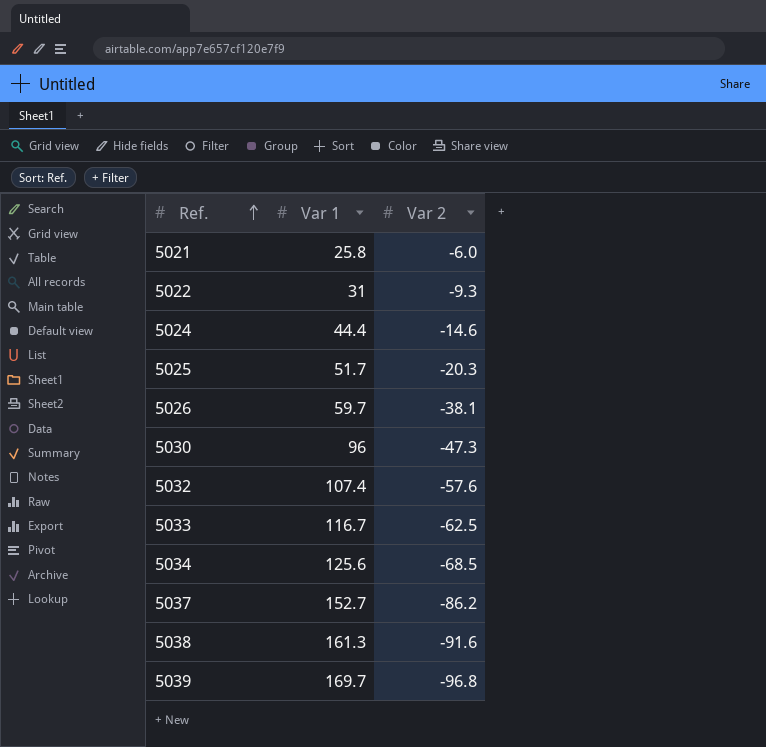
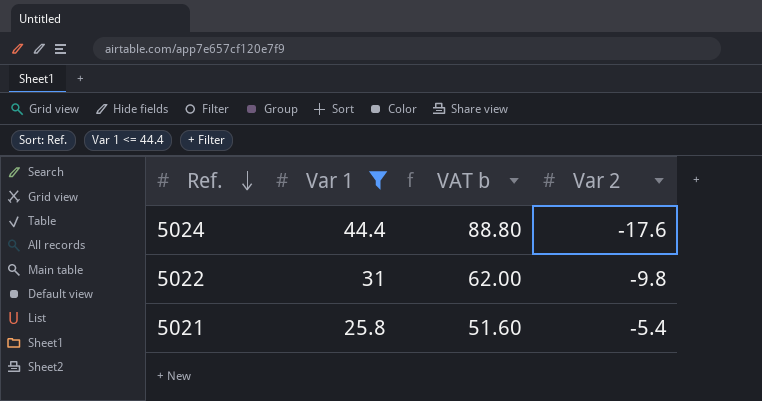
filter: none -> Var 1 <= 44.4
row order: Ref. ascending -> Ref. descending
column VAT b | formula: none -> [Var 1] * 2
5024 | Var 2: -14.6 -> -17.6
5022 | Var 2: -9.3 -> -9.8
5021 | Var 2: -6.0 -> -5.4

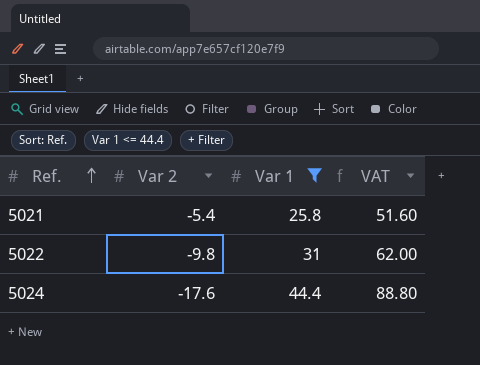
row order: Ref. descending -> Ref. ascending
column Var 2 | position: 4 -> 2
column name: VAT b -> VAT

